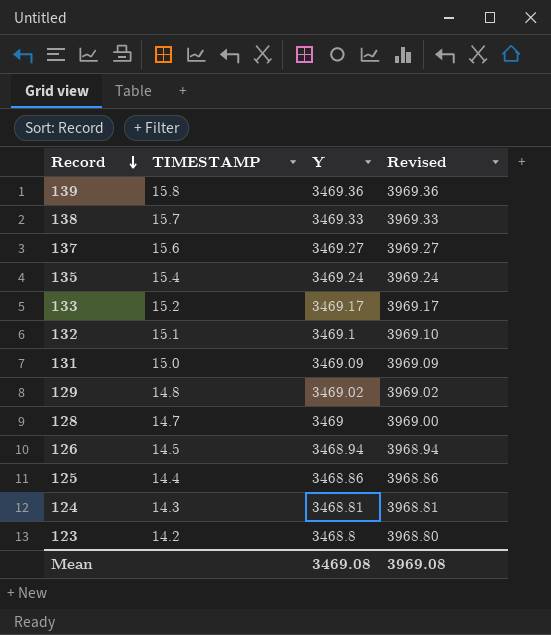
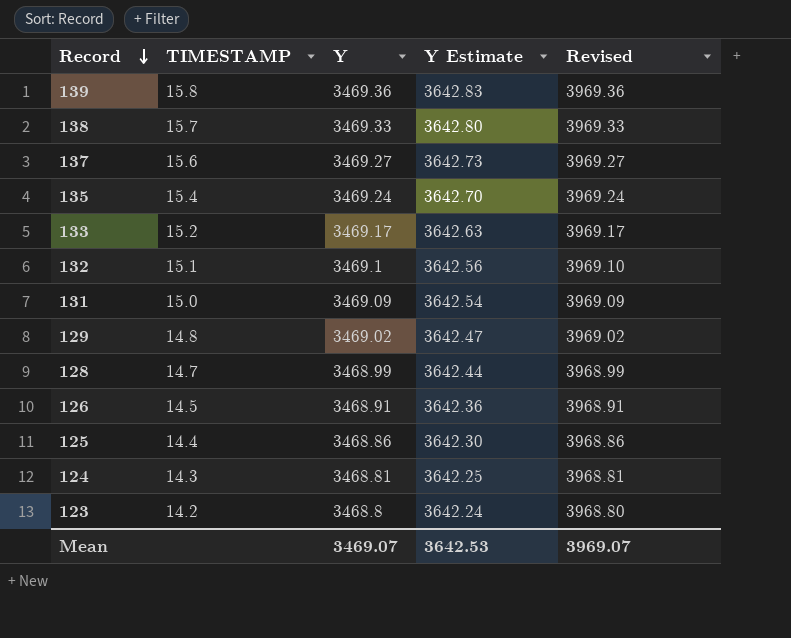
column Y Estimate | formula: none -> [Y] * 1.05
128 | Y: 3469 -> 3468.99
128 | Revised: 3969.00 -> 3968.99
126 | Y: 3468.94 -> 3468.91
126 | Revised: 3968.94 -> 3968.91
Mean | Y: 3469.08 -> 3469.07
Mean | Revised: 3969.08 -> 3969.07

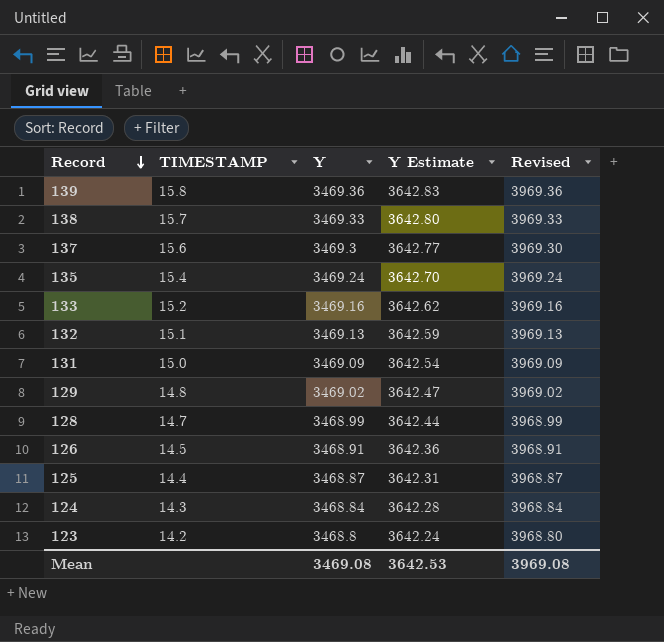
137 | Y: 3469.27 -> 3469.3
137 | Y Estimate: 3642.73 -> 3642.77
137 | Revised: 3969.27 -> 3969.30
133 | Y: 3469.17 -> 3469.16
133 | Y Estimate: 3642.63 -> 3642.62
133 | Revised: 3969.17 -> 3969.16
132 | Y: 3469.1 -> 3469.13
132 | Y Estimate: 3642.56 -> 3642.59
132 | Revised: 3969.10 -> 3969.13
125 | Y: 3468.86 -> 3468.87
125 | Y Estimate: 3642.30 -> 3642.31
125 | Revised: 3968.86 -> 3968.87
124 | Y: 3468.81 -> 3468.84
124 | Y Estimate: 3642.25 -> 3642.28
124 | Revised: 3968.81 -> 3968.84
Mean | Y: 3469.07 -> 3469.08
Mean | Revised: 3969.07 -> 3969.08

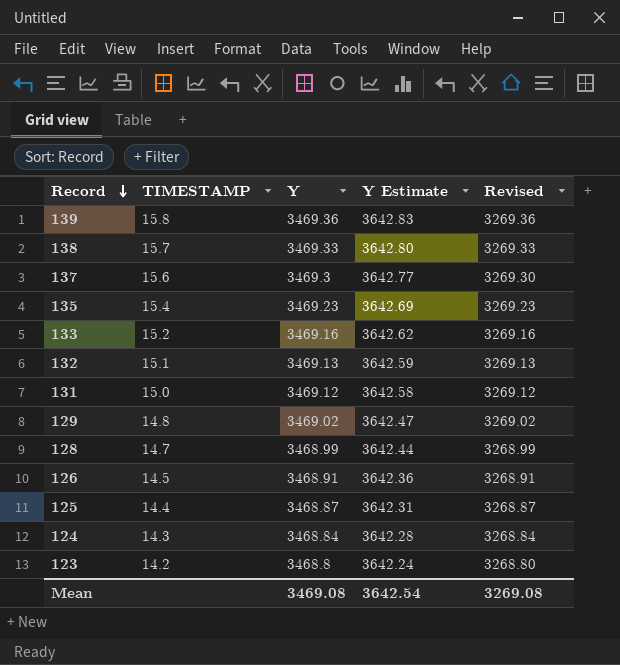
column Revised | formula: [Y] + 500 -> [Y] - 200
135 | Y: 3469.24 -> 3469.23
135 | Y Estimate: 3642.70 -> 3642.69
131 | Y: 3469.09 -> 3469.12
131 | Y Estimate: 3642.54 -> 3642.58
Mean | Y Estimate: 3642.53 -> 3642.54
Mean | Revised: 3969.08 -> 3269.08

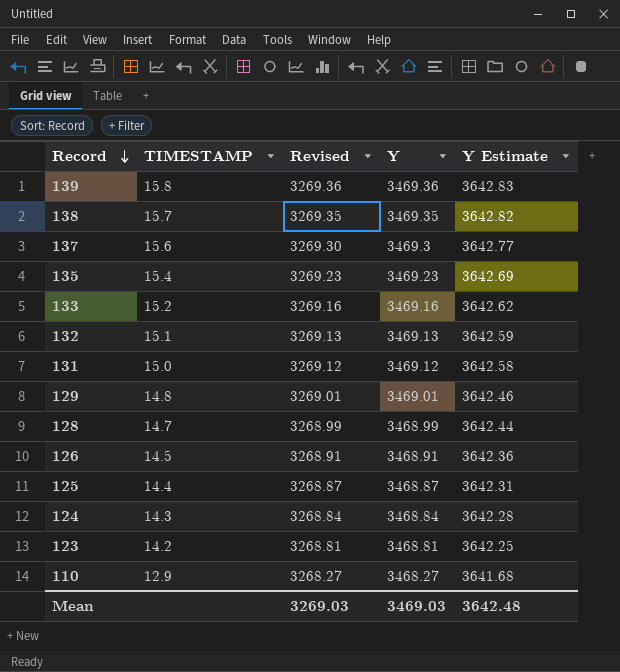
column Revised | position: 5 -> 3
138 | Revised: 3269.33 -> 3269.35
138 | Y: 3469.33 -> 3469.35
138 | Y Estimate: 3642.80 -> 3642.82
129 | Revised: 3269.02 -> 3269.01
129 | Y: 3469.02 -> 3469.01
129 | Y Estimate: 3642.47 -> 3642.46
123 | Revised: 3268.80 -> 3268.81
123 | Y: 3468.8 -> 3468.81
123 | Y Estimate: 3642.24 -> 3642.25
row 110: none -> 12.9 | 3268.27 | 3468.27 | 3641.68
Mean | Revised: 3269.08 -> 3269.03
Mean | Y: 3469.08 -> 3469.03
Mean | Y Estimate: 3642.54 -> 3642.48

